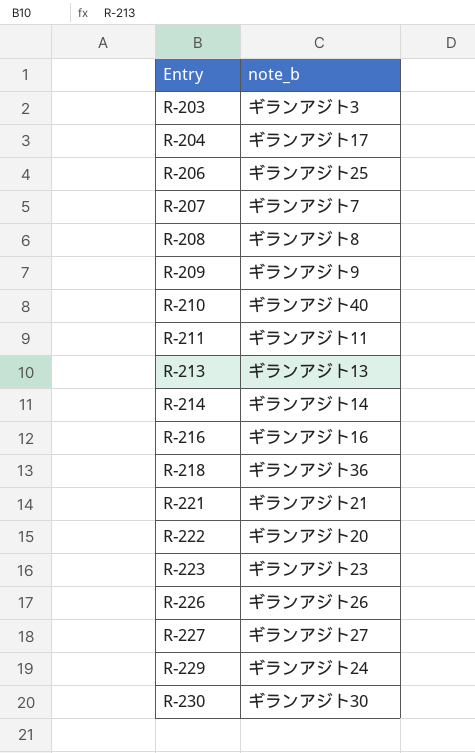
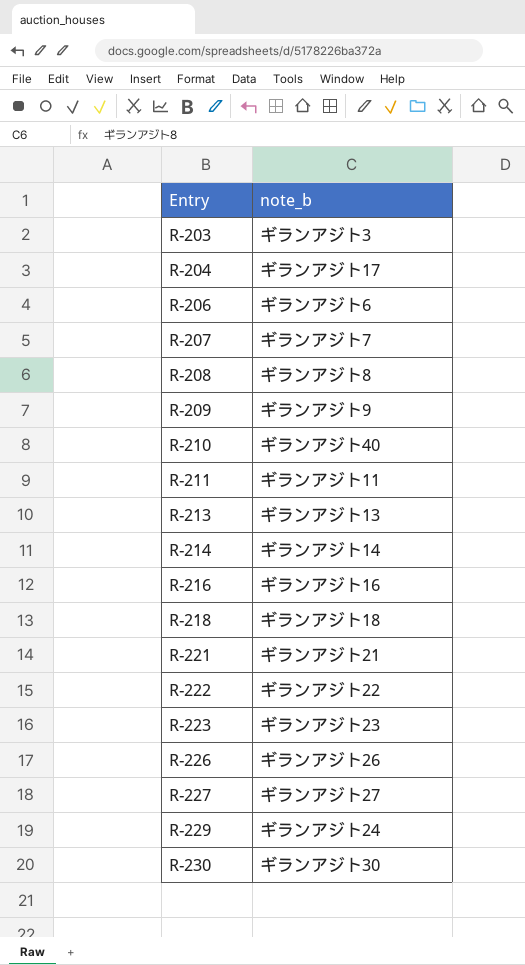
R-206 | note_b: ギランアジト25 -> ギランアジト6
R-218 | note_b: ギランアジト36 -> ギランアジト18
R-222 | note_b: ギランアジト20 -> ギランアジト22

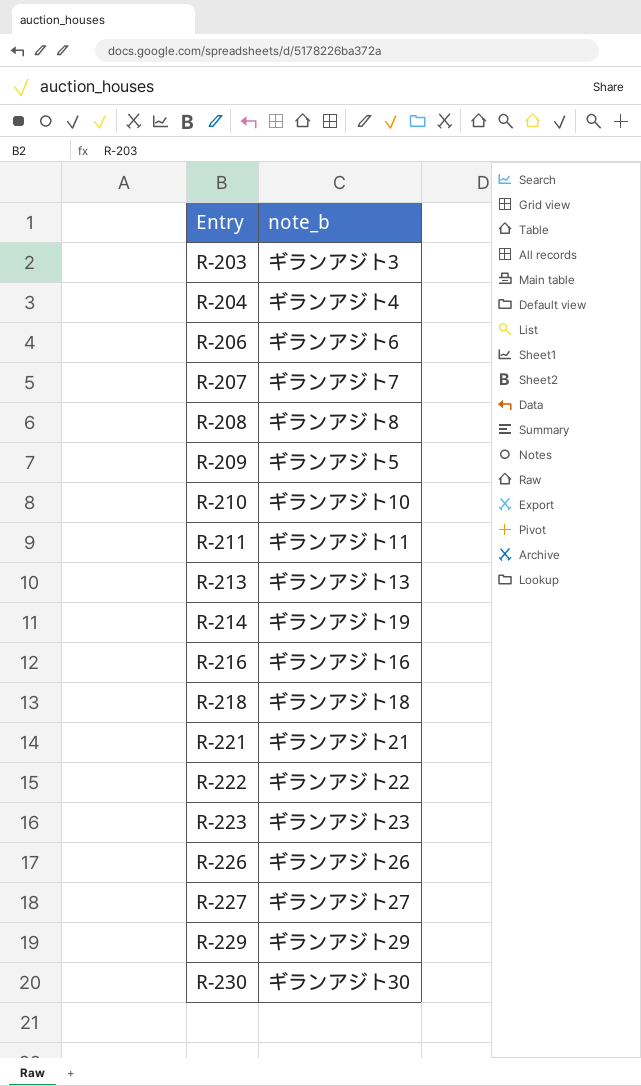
R-204 | note_b: ギランアジト17 -> ギランアジト4
R-209 | note_b: ギランアジト9 -> ギランアジト5
R-210 | note_b: ギランアジト40 -> ギランアジト10
R-214 | note_b: ギランアジト14 -> ギランアジト19
R-229 | note_b: ギランアジト24 -> ギランアジト29

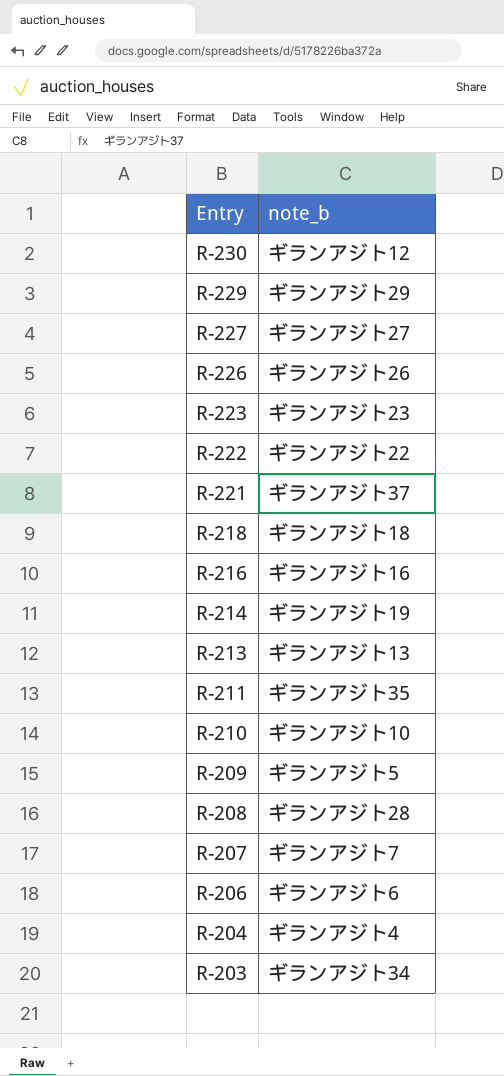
row order: Entry ascending -> Entry descending
R-230 | note_b: ギランアジト30 -> ギランアジト12
R-221 | note_b: ギランアジト21 -> ギランアジト37
R-211 | note_b: ギランアジト11 -> ギランアジト35
R-208 | note_b: ギランアジト8 -> ギランアジト28
R-203 | note_b: ギランアジト3 -> ギランアジト34

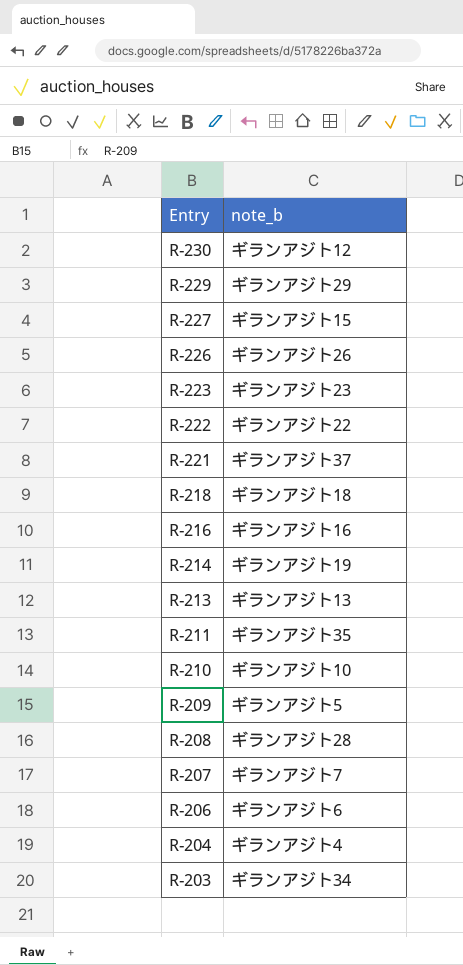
R-227 | note_b: ギランアジト27 -> ギランアジト15

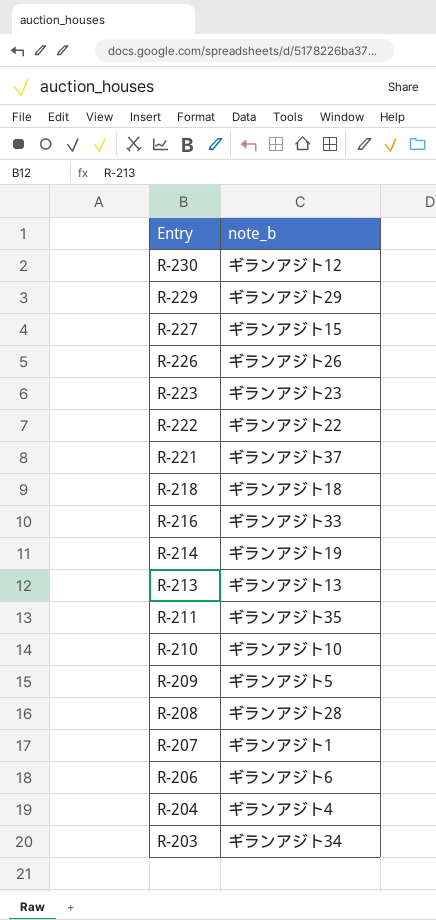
R-216 | note_b: ギランアジト16 -> ギランアジト33
R-207 | note_b: ギランアジト7 -> ギランアジト1

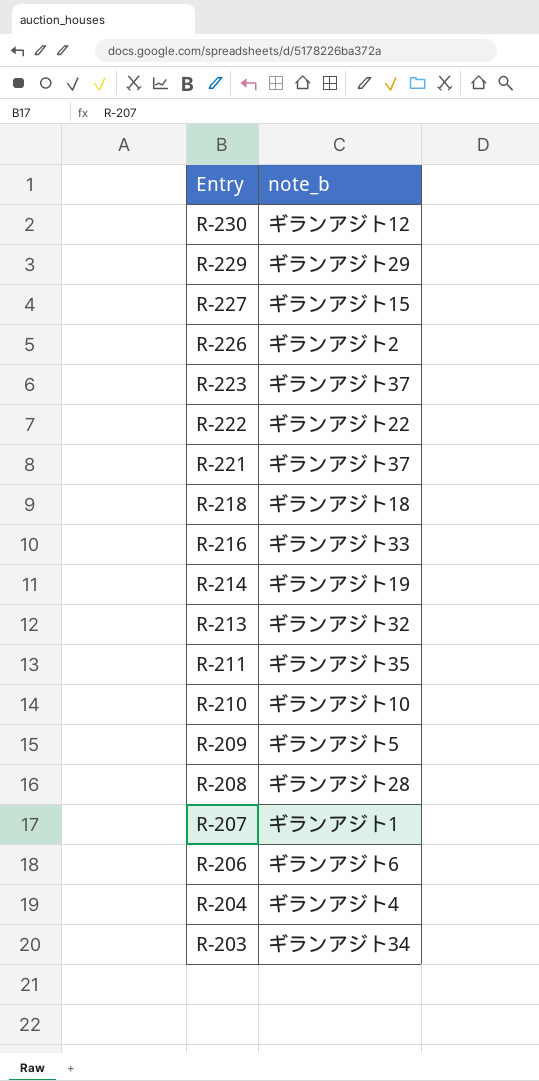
R-226 | note_b: ギランアジト26 -> ギランアジト2
R-223 | note_b: ギランアジト23 -> ギランアジト37
R-213 | note_b: ギランアジト13 -> ギランアジト32

